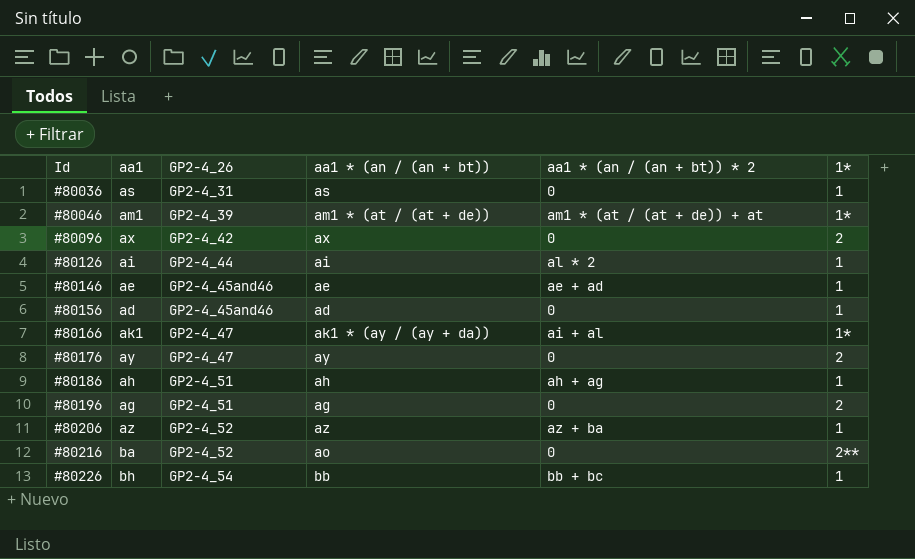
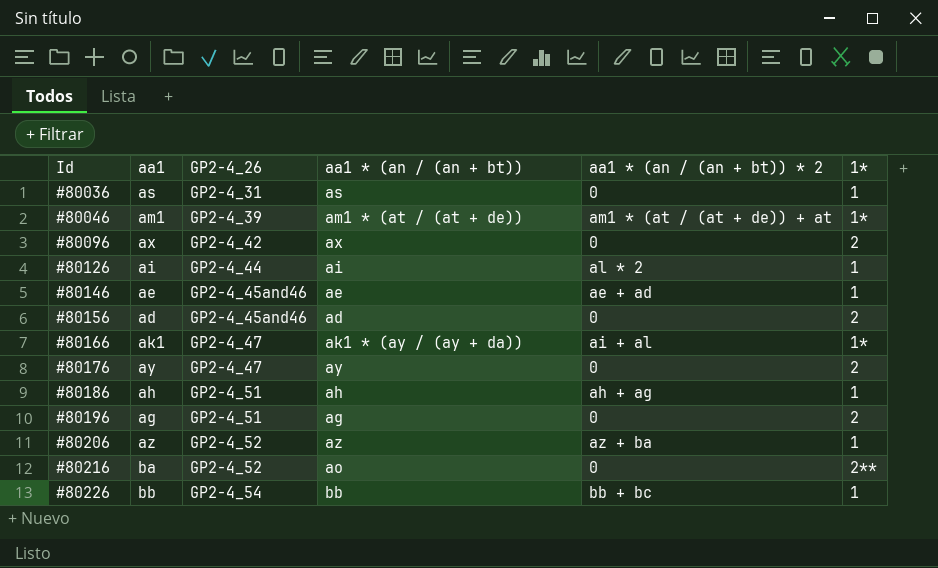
#80156 | 1*: 1 -> 2
#80226 | aa1: bh -> bb

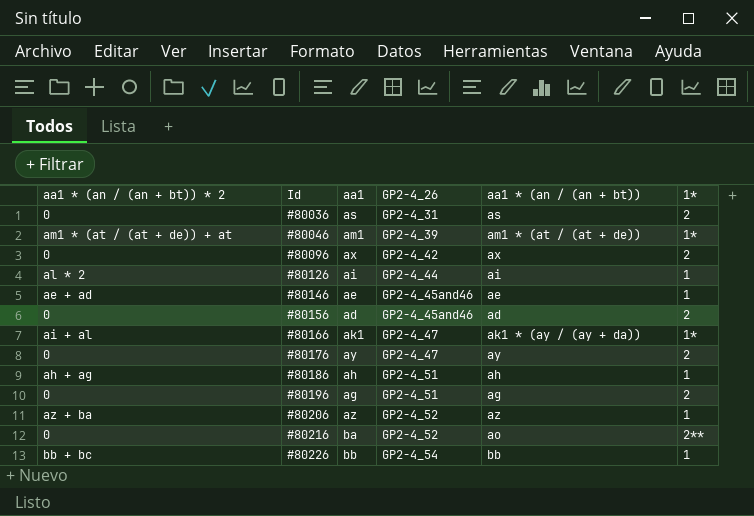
column aa1 * (an / (an + bt)) * 2 | position: 5 -> 1
#80036 | 1*: 1 -> 2

